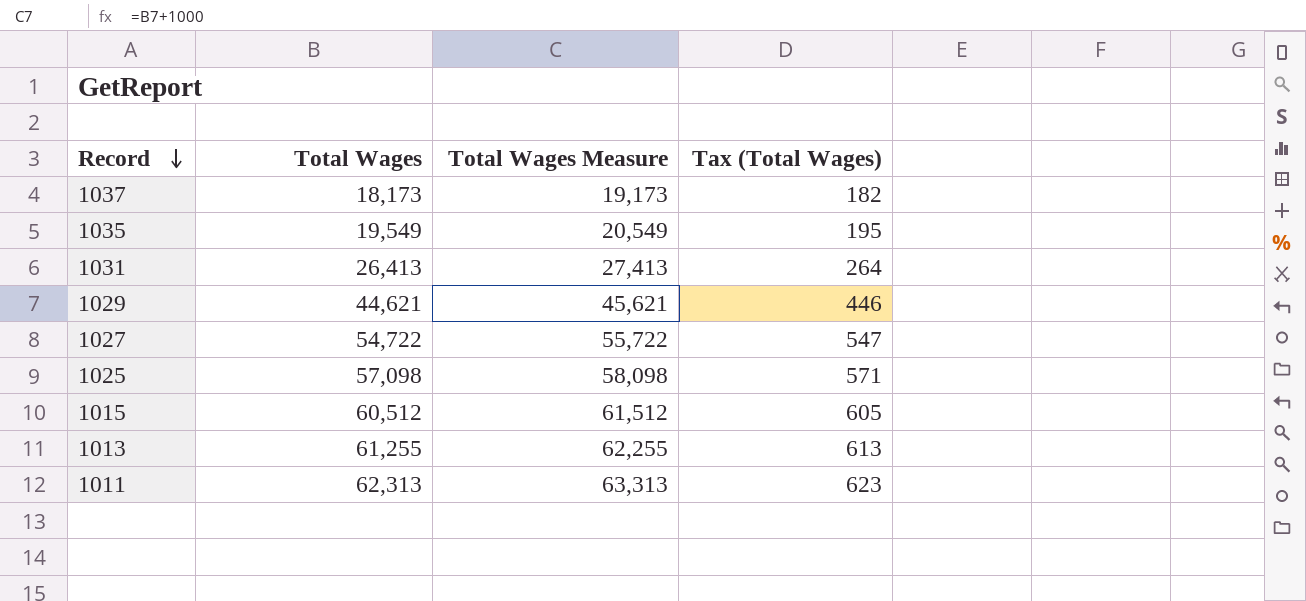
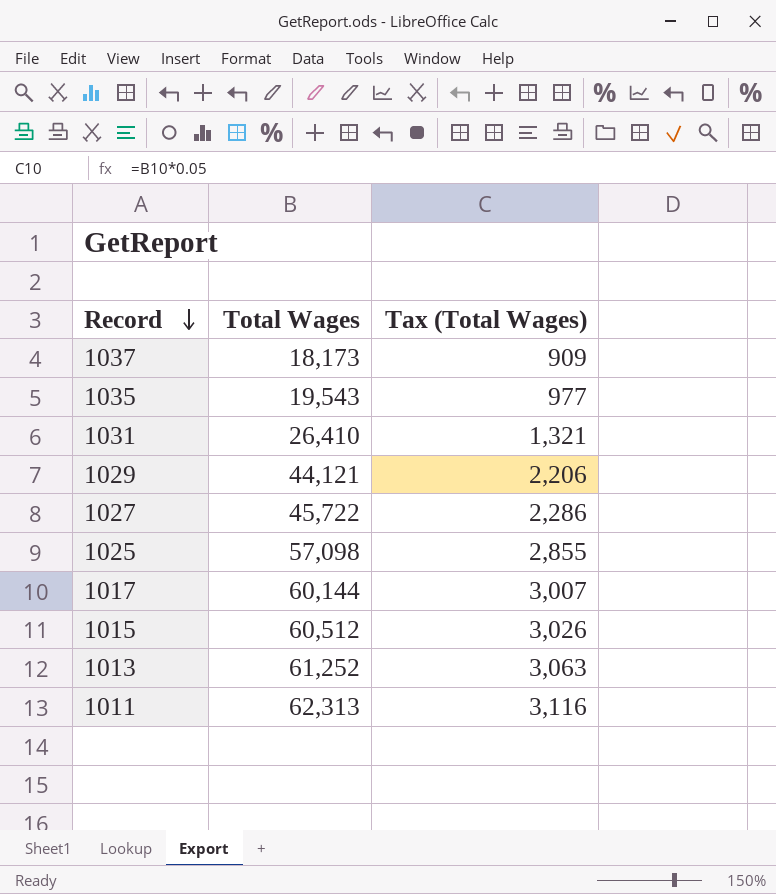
column Total Wages Measure | formula: [Total Wages] + 1000 -> none
column Tax (Total Wages) | formula: [Total Wages] * 0.01 -> [Total Wages] * 0.05
1035 | Total Wages: 19,549 -> 19,543
1031 | Total Wages: 26,413 -> 26,410
1029 | Total Wages: 44,621 -> 44,121
1027 | Total Wages: 54,722 -> 45,722
row 1017: none -> 60,144 | 3,007
1013 | Total Wages: 61,255 -> 61,252

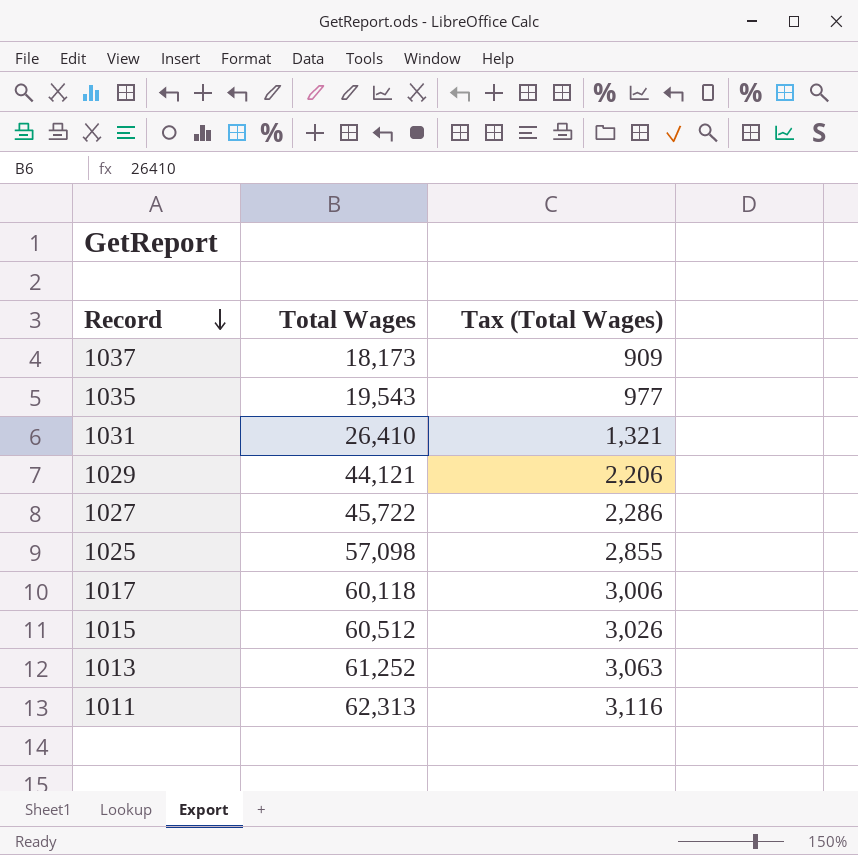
1017 | Total Wages: 60,144 -> 60,118
1017 | Tax (Total Wages): 3,007 -> 3,006

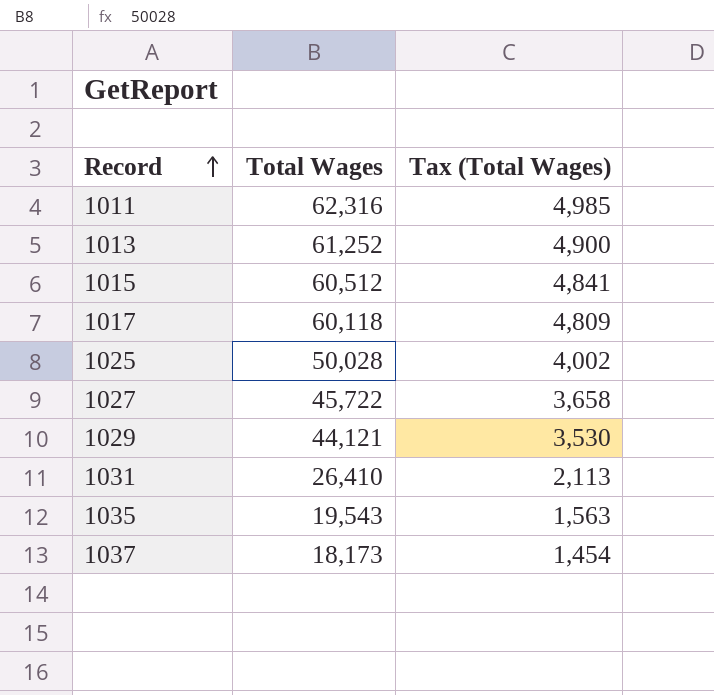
row order: Record descending -> Record ascending
column Tax (Total Wages) | formula: [Total Wages] * 0.05 -> [Total Wages] * 0.08
1011 | Total Wages: 62,313 -> 62,316
1025 | Total Wages: 57,098 -> 50,028

